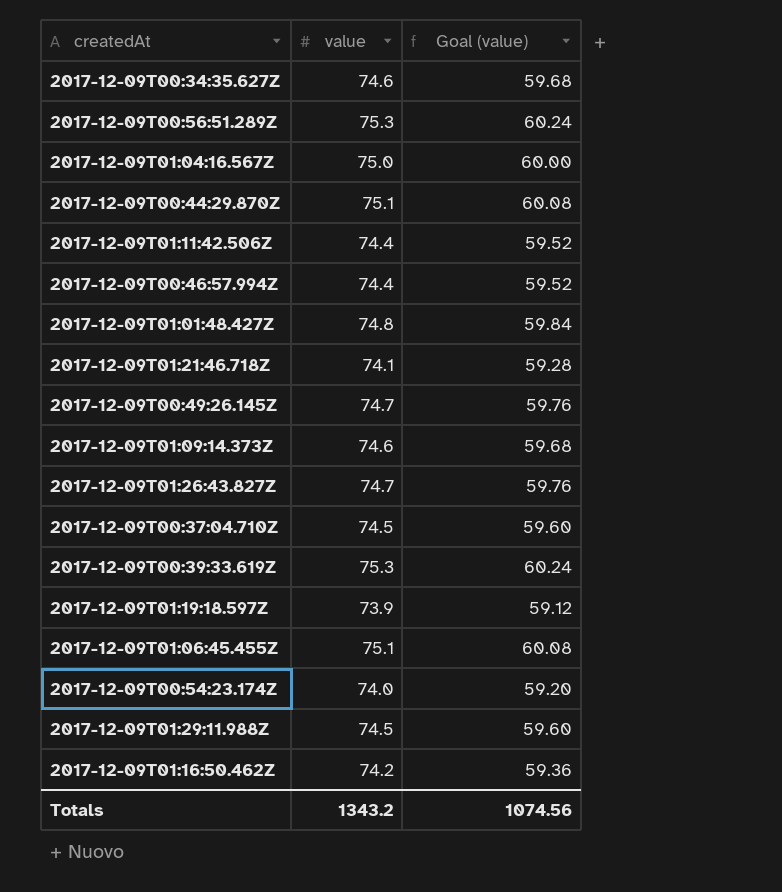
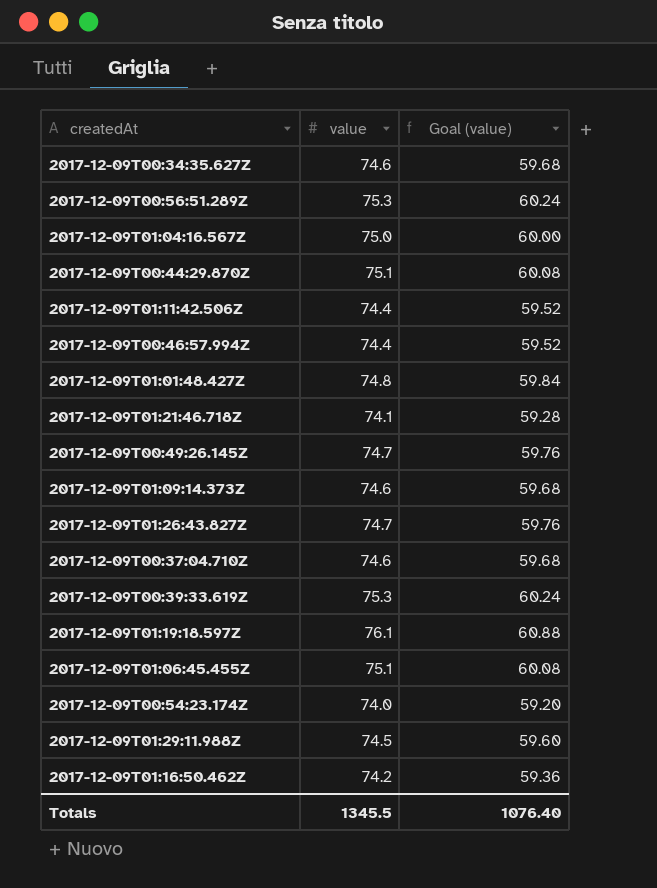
2017-12-09T00:37:04.710Z | value: 74.5 -> 74.6
2017-12-09T00:37:04.710Z | Goal (value): 59.60 -> 59.68
2017-12-09T01:19:18.597Z | value: 73.9 -> 76.1
2017-12-09T01:19:18.597Z | Goal (value): 59.12 -> 60.88
Totals | value: 1343.2 -> 1345.5
Totals | Goal (value): 1074.56 -> 1076.40

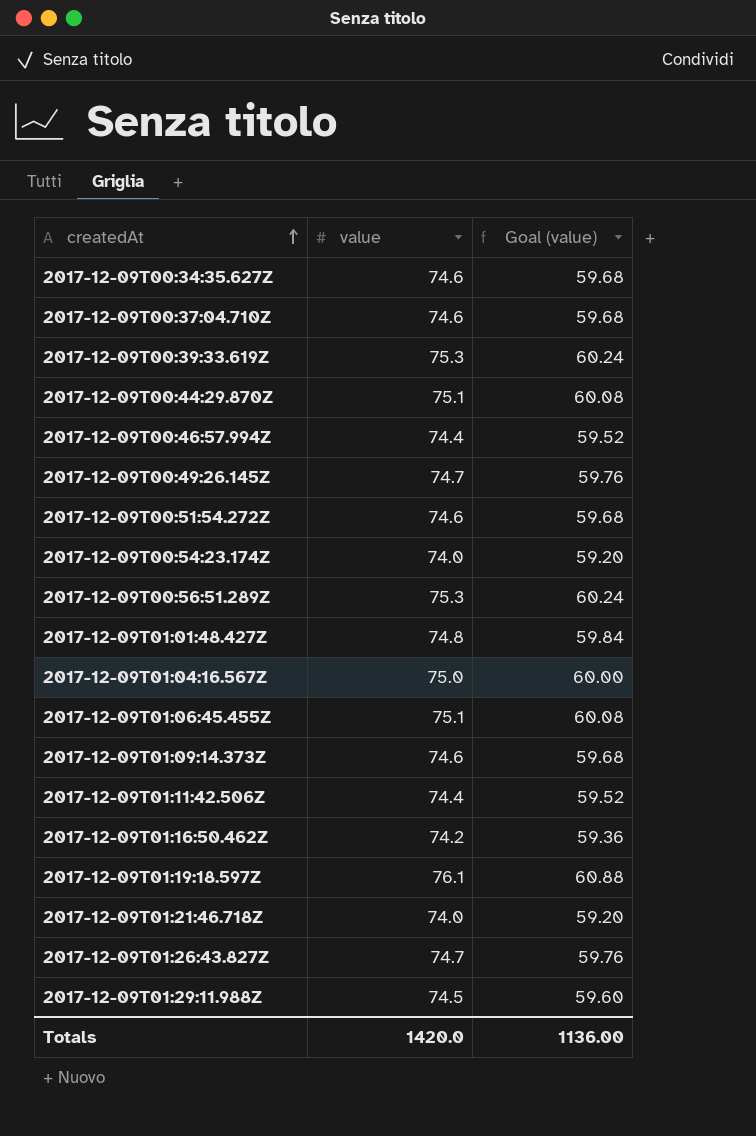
row order: none -> createdAt ascending
row 2017-12-09T00:51:54.272Z: none -> 74.6 | 59.68
2017-12-09T01:21:46.718Z | value: 74.1 -> 74.0
2017-12-09T01:21:46.718Z | Goal (value): 59.28 -> 59.20
Totals | value: 1345.5 -> 1420.0
Totals | Goal (value): 1076.40 -> 1136.00

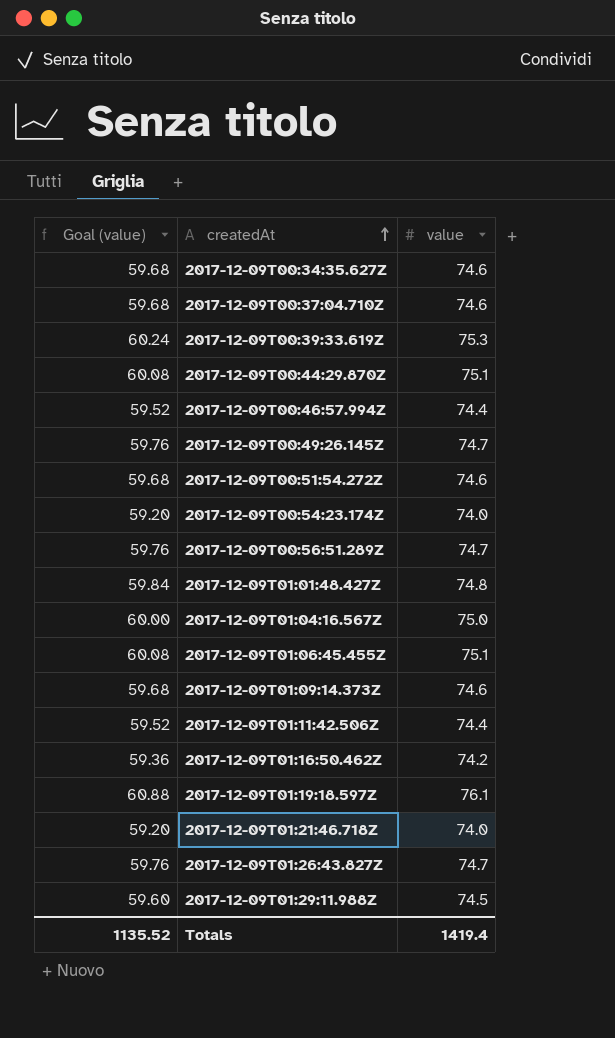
column Goal (value) | position: 3 -> 1
2017-12-09T00:56:51.289Z | Goal (value): 60.24 -> 59.76
2017-12-09T00:56:51.289Z | value: 75.3 -> 74.7
Totals | Goal (value): 1136.00 -> 1135.52
Totals | value: 1420.0 -> 1419.4

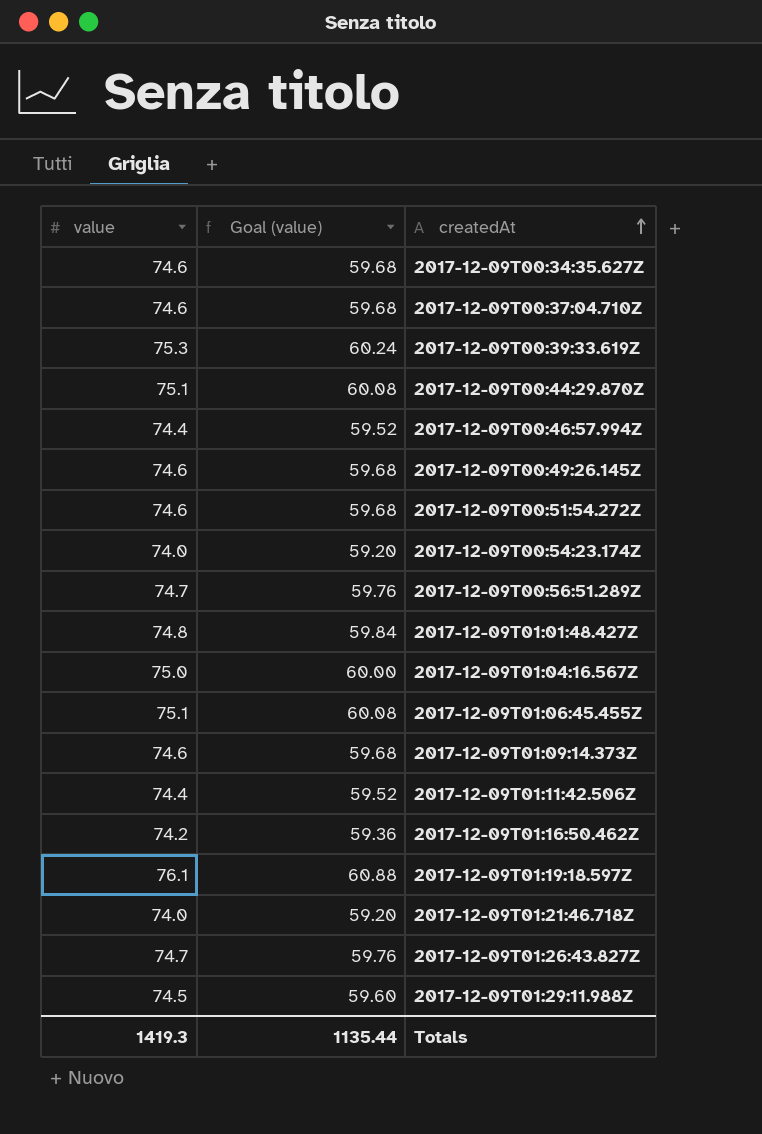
column value | position: 3 -> 1
2017-12-09T00:49:26.145Z | value: 74.7 -> 74.6
2017-12-09T00:49:26.145Z | Goal (value): 59.76 -> 59.68
Totals | value: 1419.4 -> 1419.3
Totals | Goal (value): 1135.52 -> 1135.44

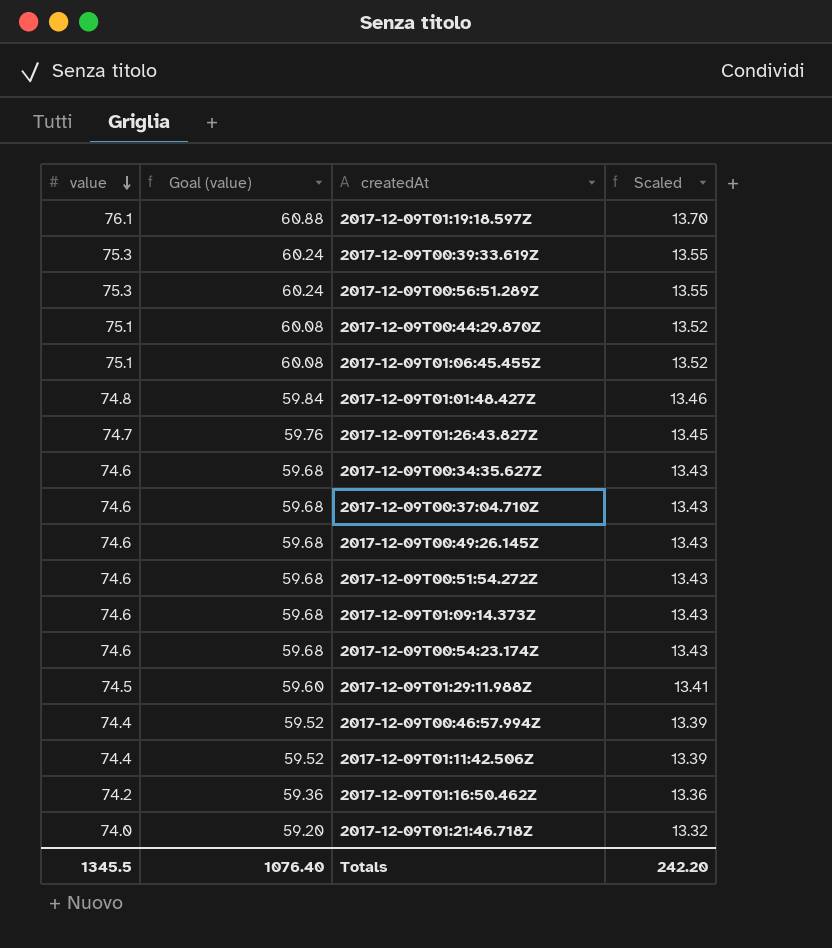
row order: createdAt ascending -> value descending
column Scaled | formula: none -> [value] * 0.18
row 2017-12-09T01:04:16.567Z: 75.0 | 60.00 -> none
2017-12-09T00:56:51.289Z | value: 74.7 -> 75.3
2017-12-09T00:56:51.289Z | Goal (value): 59.76 -> 60.24
2017-12-09T00:54:23.174Z | value: 74.0 -> 74.6
2017-12-09T00:54:23.174Z | Goal (value): 59.20 -> 59.68
Totals | value: 1419.3 -> 1345.5
Totals | Goal (value): 1135.44 -> 1076.40

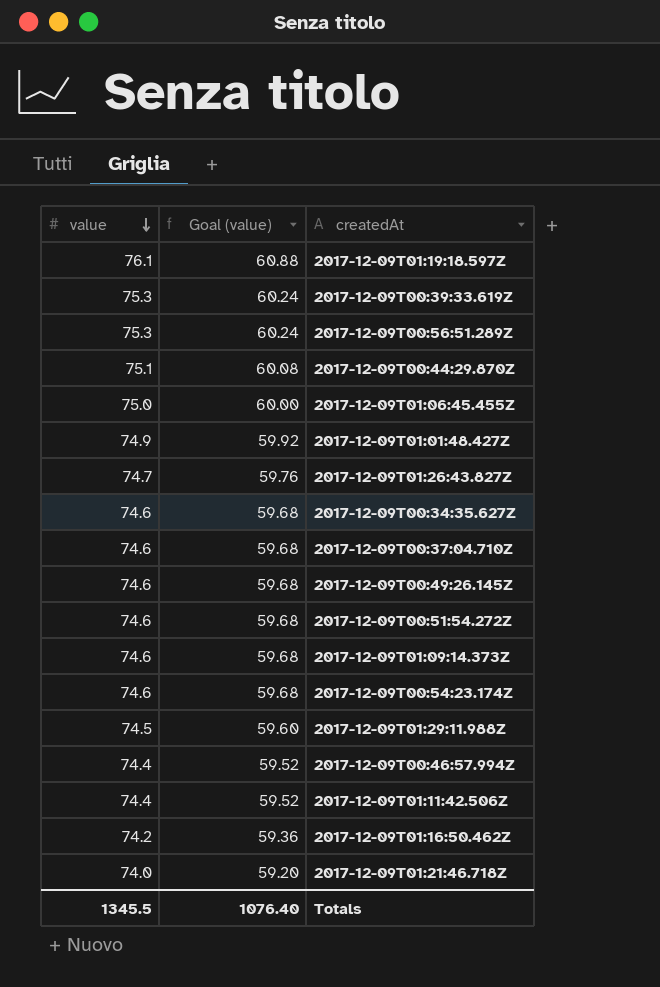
column Scaled | formula: [value] * 0.18 -> none
2017-12-09T01:06:45.455Z | value: 75.1 -> 75.0
2017-12-09T01:06:45.455Z | Goal (value): 60.08 -> 60.00
2017-12-09T01:01:48.427Z | value: 74.8 -> 74.9
2017-12-09T01:01:48.427Z | Goal (value): 59.84 -> 59.92

